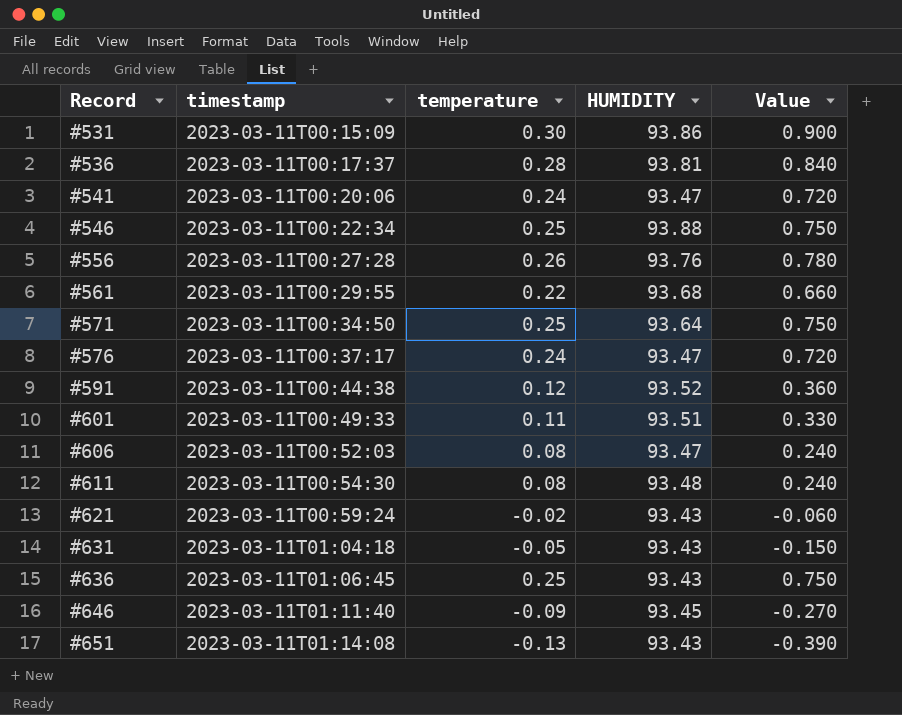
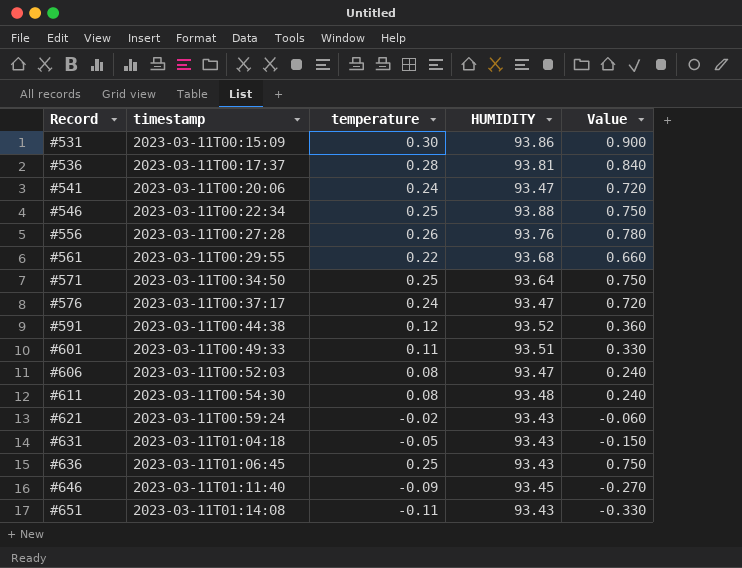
#651 | temperature: -0.13 -> -0.11
#651 | Value: -0.390 -> -0.330

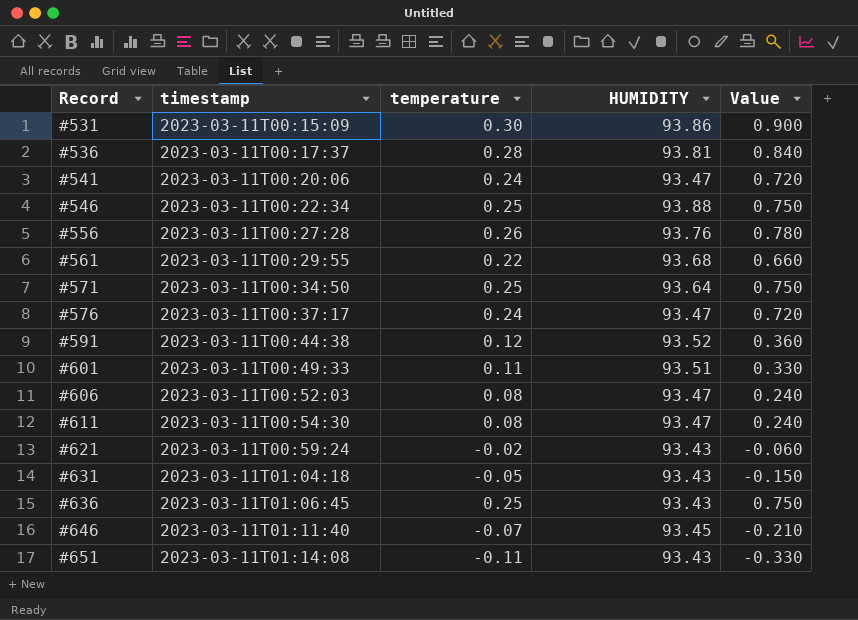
#611 | HUMIDITY: 93.48 -> 93.47
#646 | temperature: -0.09 -> -0.07
#646 | Value: -0.270 -> -0.210

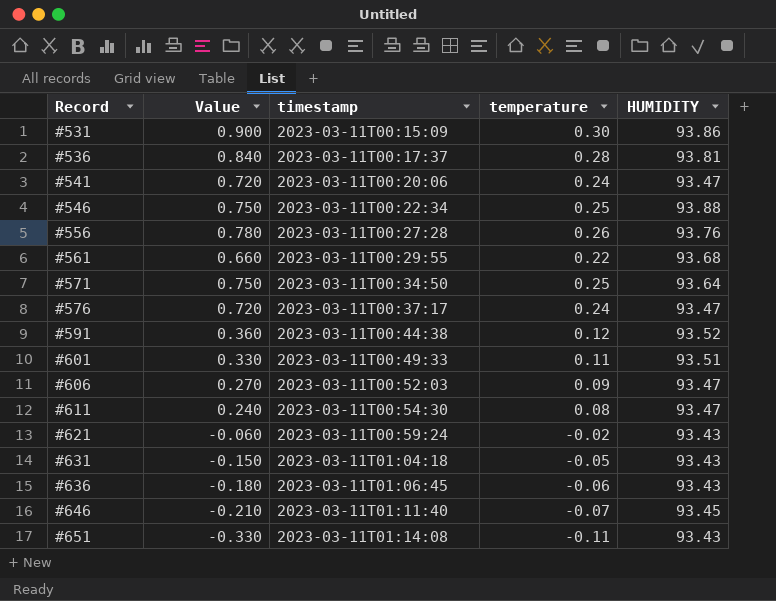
column Value | position: 5 -> 2
#606 | Value: 0.240 -> 0.270
#606 | temperature: 0.08 -> 0.09
#636 | Value: 0.750 -> -0.180
#636 | temperature: 0.25 -> -0.06

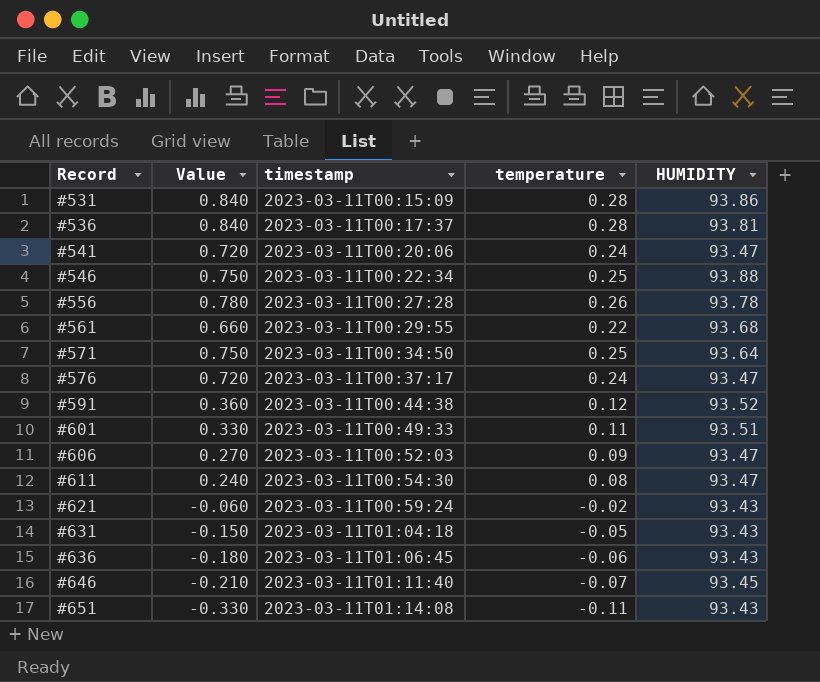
#531 | Value: 0.900 -> 0.840
#531 | temperature: 0.30 -> 0.28
#556 | HUMIDITY: 93.76 -> 93.78

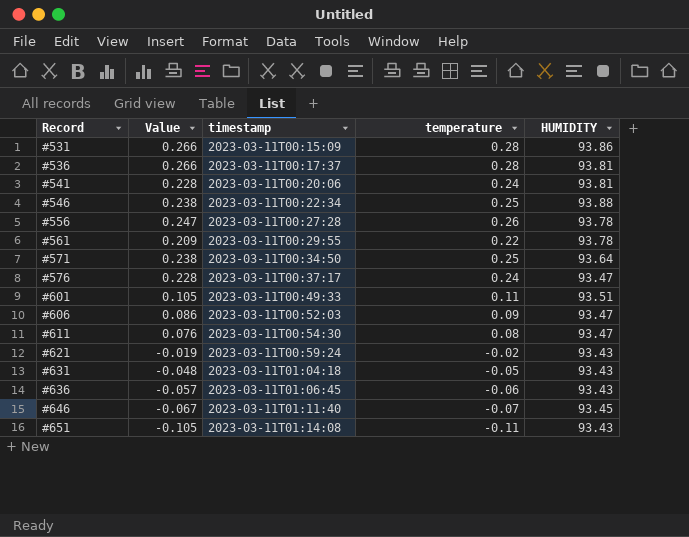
column Value | formula: [temperature] * 3 -> [temperature] * 0.95
row #591: 0.360 | 2023-03-11T00:44:38 | 0.12 | 93.52 -> none
#541 | HUMIDITY: 93.47 -> 93.81
#561 | HUMIDITY: 93.68 -> 93.78

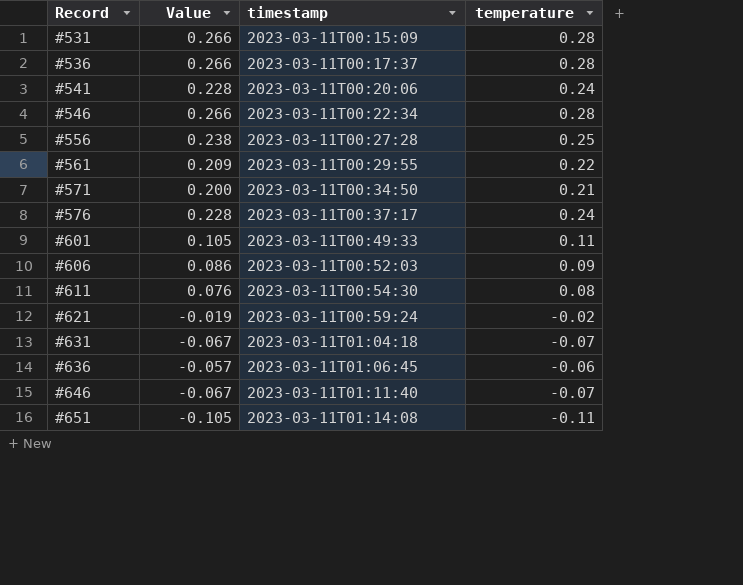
column HUMIDITY | position: 5 -> none
#546 | Value: 0.238 -> 0.266
#546 | temperature: 0.25 -> 0.28
#556 | Value: 0.247 -> 0.238
#556 | temperature: 0.26 -> 0.25
#571 | Value: 0.238 -> 0.200
#571 | temperature: 0.25 -> 0.21
#631 | Value: -0.048 -> -0.067
#631 | temperature: -0.05 -> -0.07

